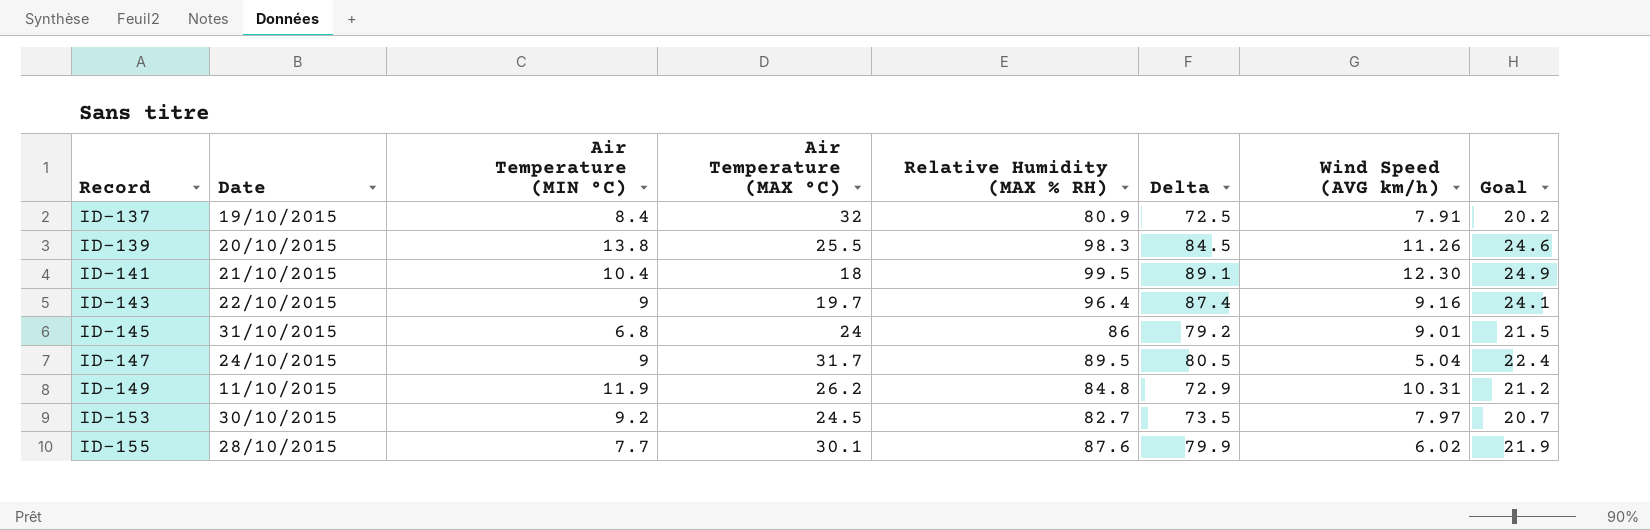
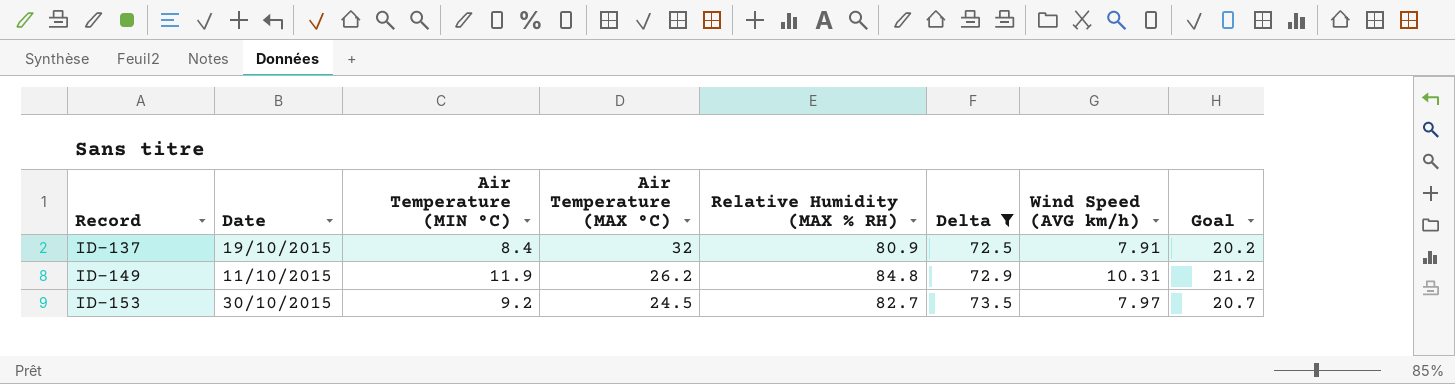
filter: none -> Delta <= 73.5

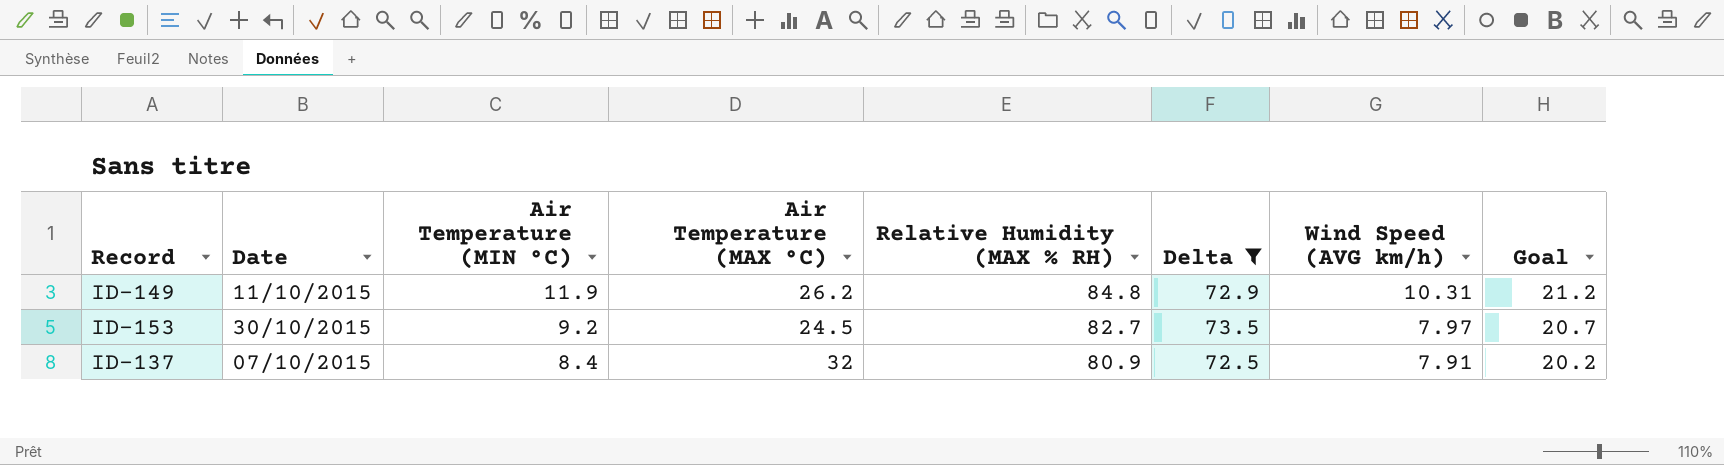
row order: Record ascending -> Air Temperature (MIN °C) descending
ID-137 | Date: 19/10/2015 -> 07/10/2015

